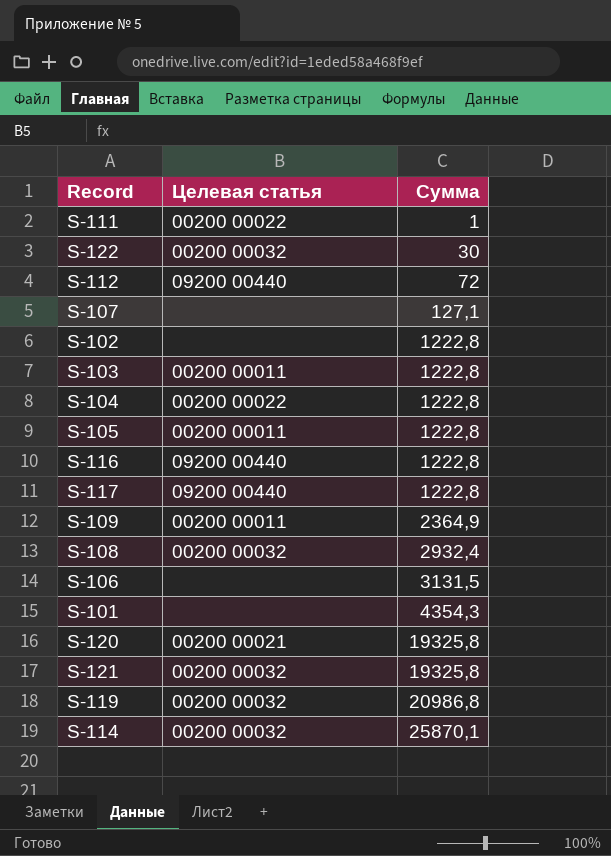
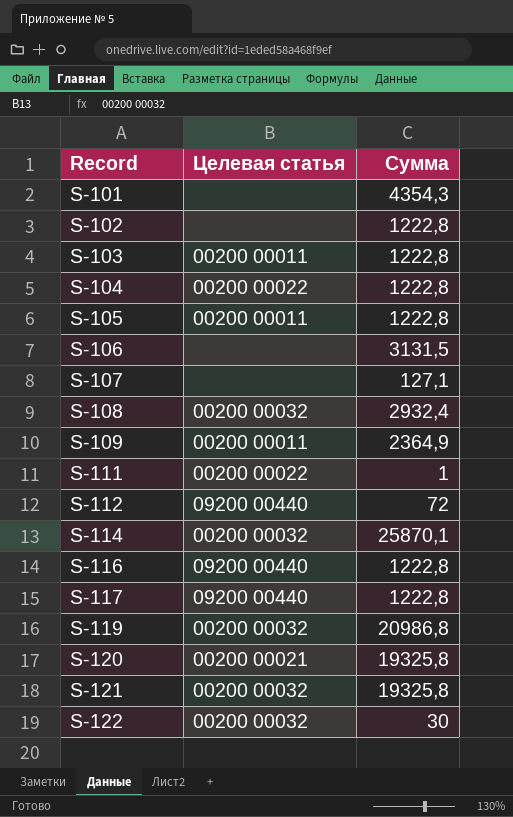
row order: Сумма ascending -> Record ascending

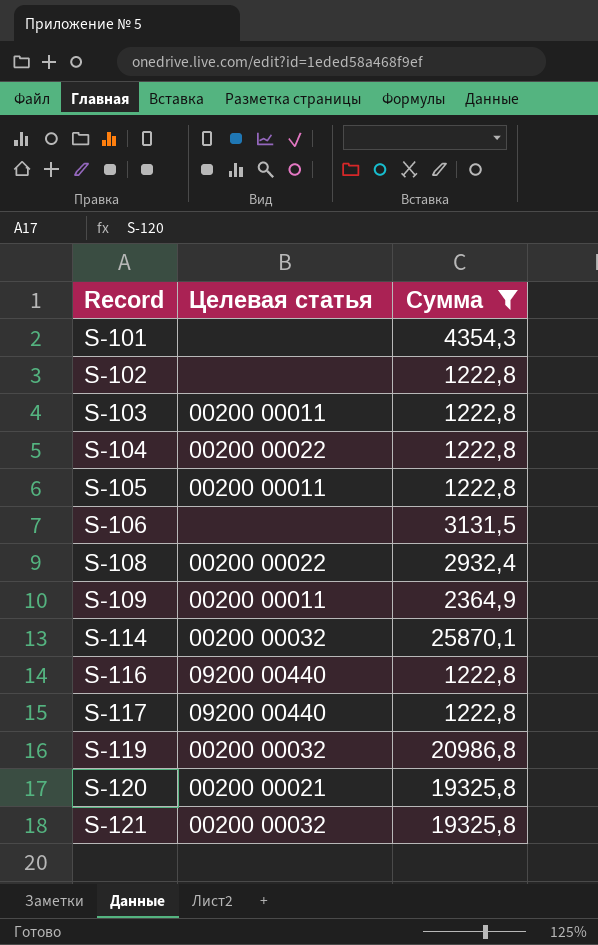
filter: none -> Сумма >= 1222,8
S-108 | Целевая статья: 00200 00032 -> 00200 00022

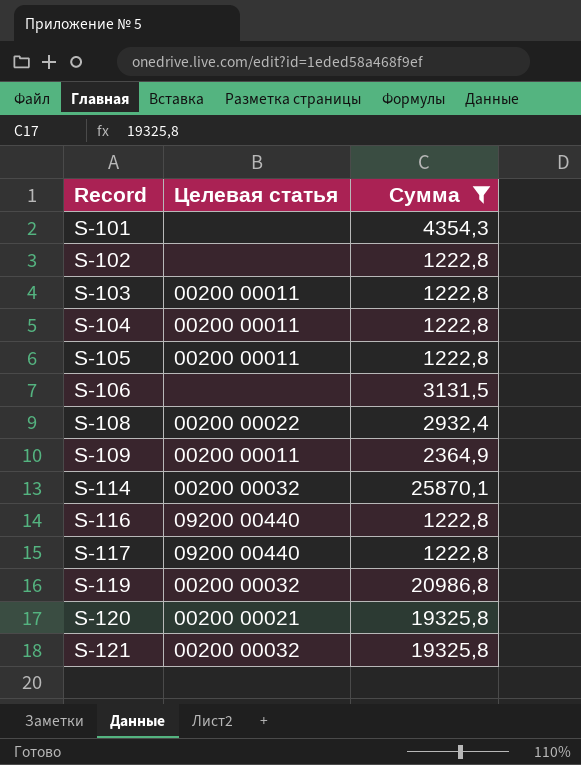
S-104 | Целевая статья: 00200 00022 -> 00200 00011

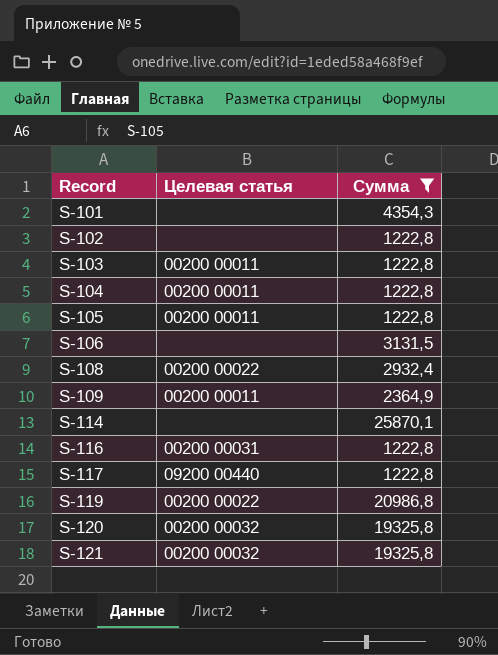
S-114 | Целевая статья: 00200 00032 -> none
S-116 | Целевая статья: 09200 00440 -> 00200 00031
S-119 | Целевая статья: 00200 00032 -> 00200 00022
S-120 | Целевая статья: 00200 00021 -> 00200 00032

